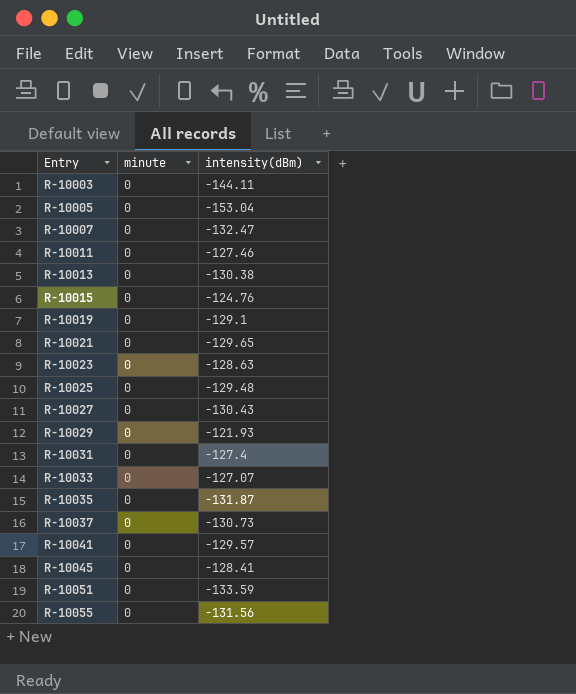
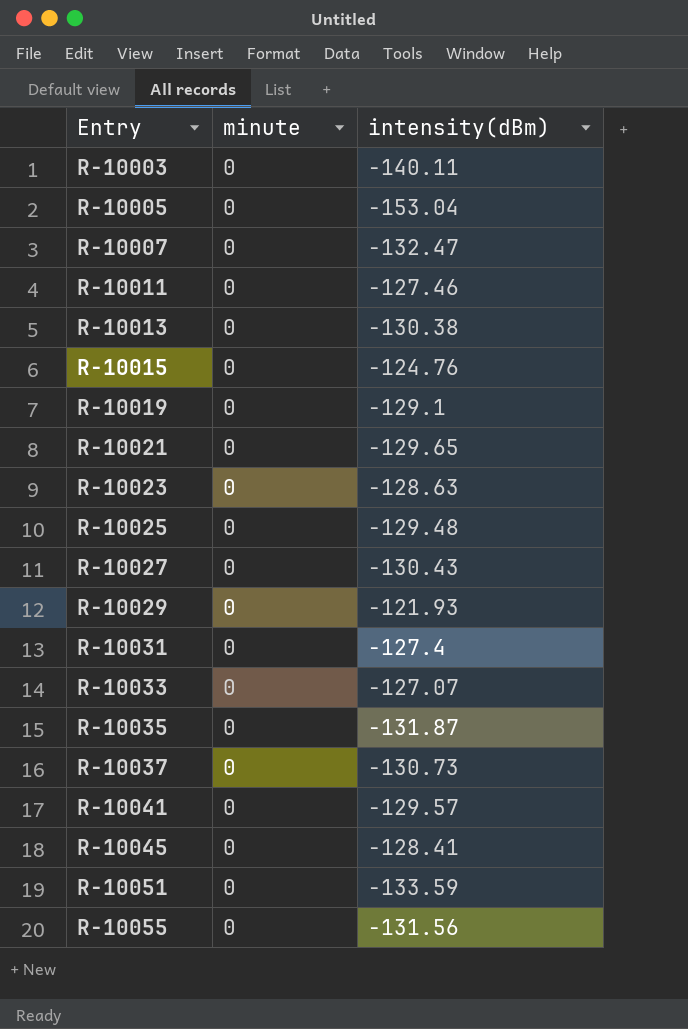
R-10003 | intensity(dBm): -144.11 -> -140.11

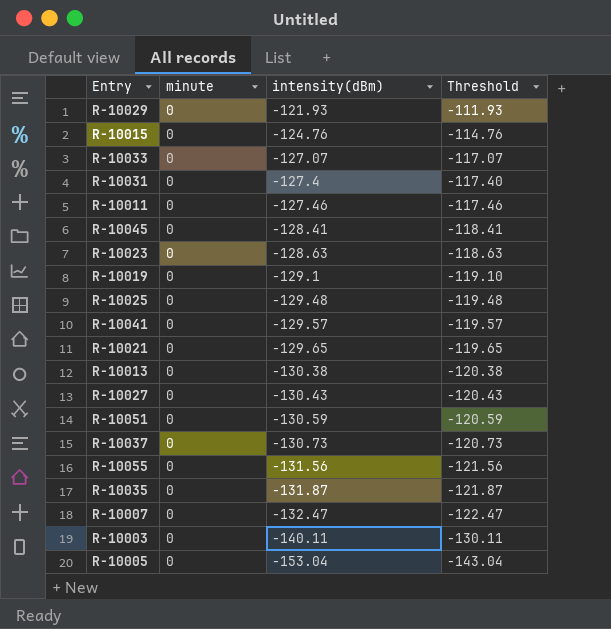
row order: Entry ascending -> intensity(dBm) descending
column Threshold | formula: none -> [intensity(dBm)] + 10
R-10051 | intensity(dBm): -133.59 -> -130.59

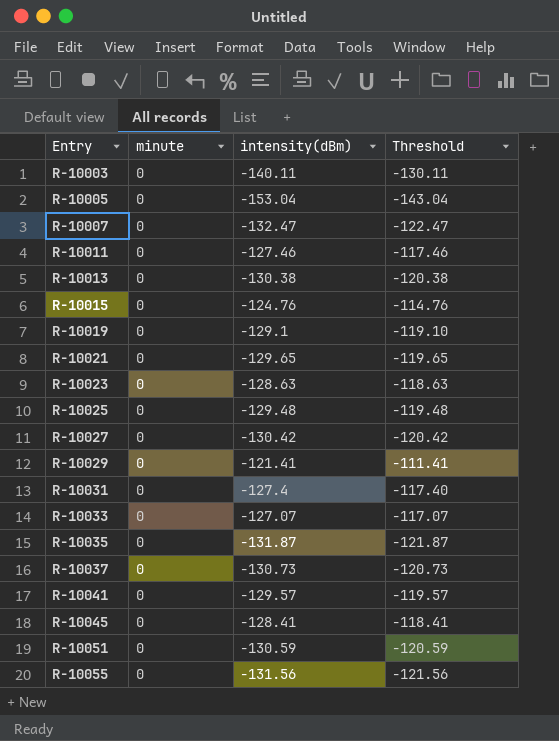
row order: intensity(dBm) descending -> Entry ascending
R-10027 | intensity(dBm): -130.43 -> -130.42
R-10027 | Threshold: -120.43 -> -120.42
R-10029 | intensity(dBm): -121.93 -> -121.41
R-10029 | Threshold: -111.93 -> -111.41

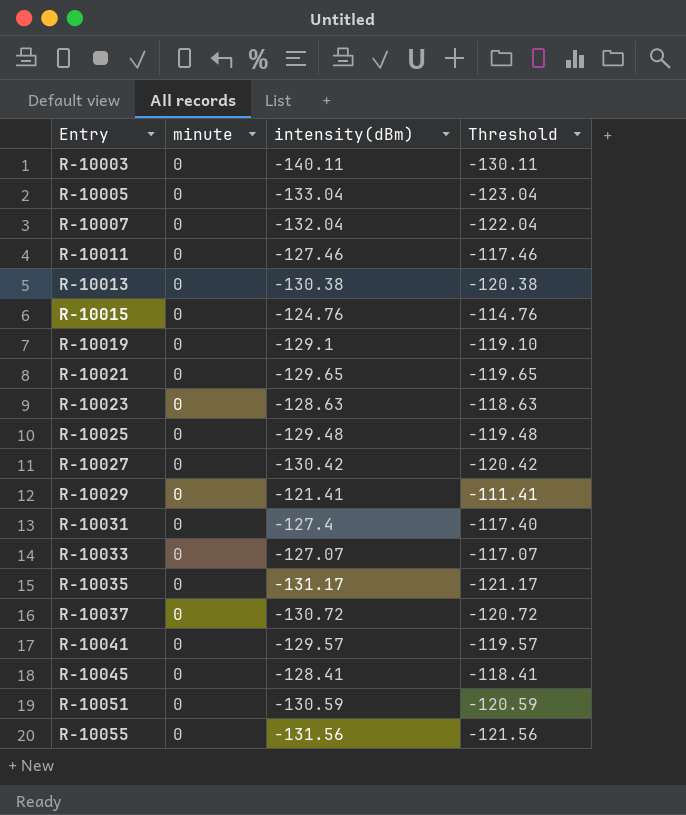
R-10005 | intensity(dBm): -153.04 -> -133.04
R-10005 | Threshold: -143.04 -> -123.04
R-10007 | intensity(dBm): -132.47 -> -132.04
R-10007 | Threshold: -122.47 -> -122.04
R-10035 | intensity(dBm): -131.87 -> -131.17
R-10035 | Threshold: -121.87 -> -121.17
R-10037 | intensity(dBm): -130.73 -> -130.72
R-10037 | Threshold: -120.73 -> -120.72

